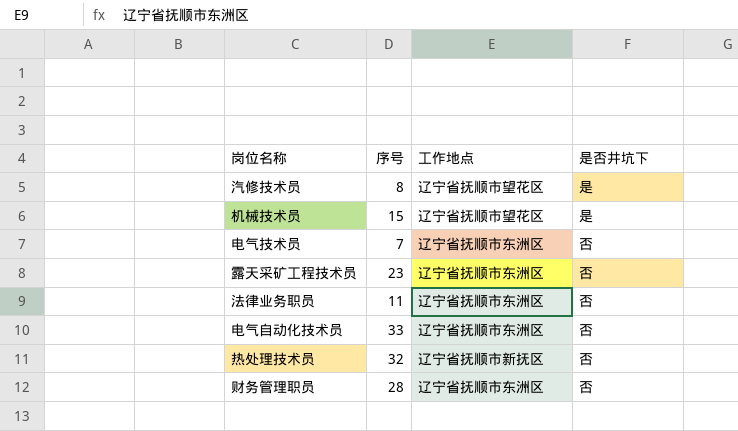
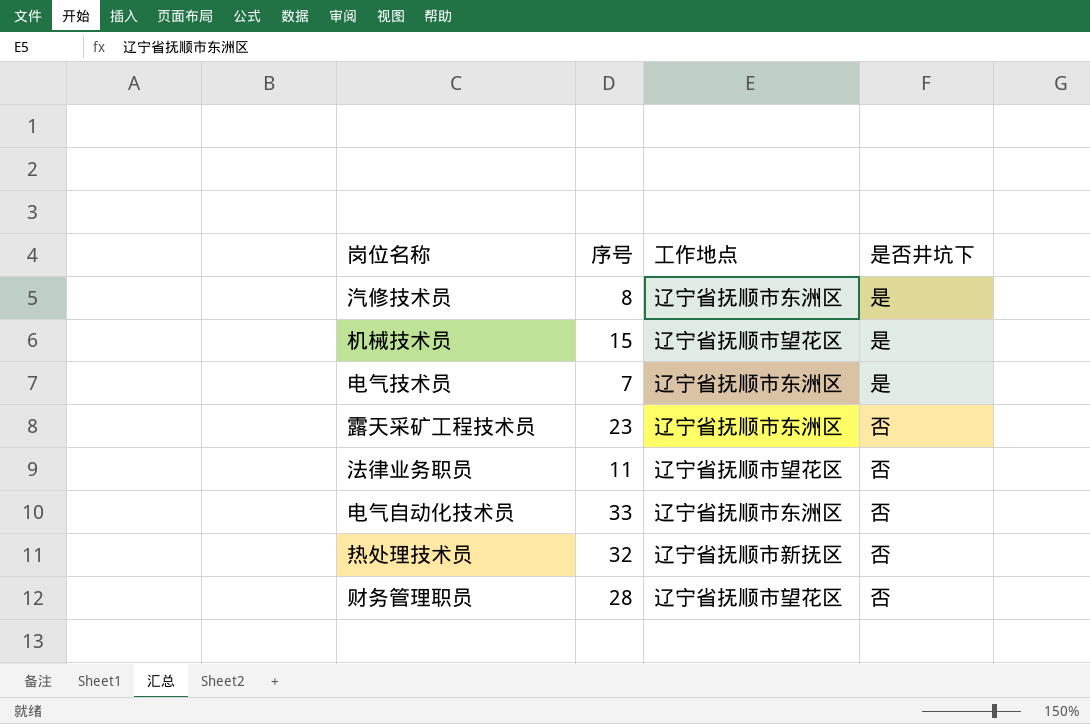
汽修技术员 | 工作地点: 辽宁省抚顺市望花区 -> 辽宁省抚顺市东洲区
电气技术员 | 是否井坑下: 否 -> 是
法律业务职员 | 工作地点: 辽宁省抚顺市东洲区 -> 辽宁省抚顺市望花区
财务管理职员 | 工作地点: 辽宁省抚顺市东洲区 -> 辽宁省抚顺市望花区

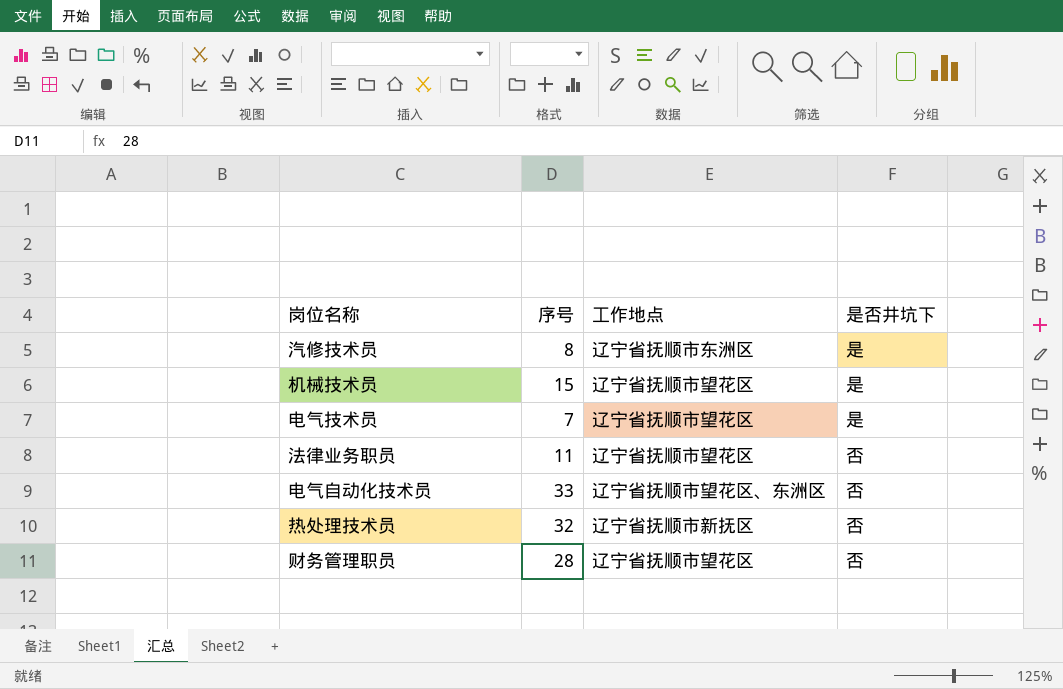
row 露天采矿工程技术员: 23 | 辽宁省抚顺市东洲区 | 否 -> none
电气技术员 | 工作地点: 辽宁省抚顺市东洲区 -> 辽宁省抚顺市望花区
电气自动化技术员 | 工作地点: 辽宁省抚顺市东洲区 -> 辽宁省抚顺市望花区、东洲区

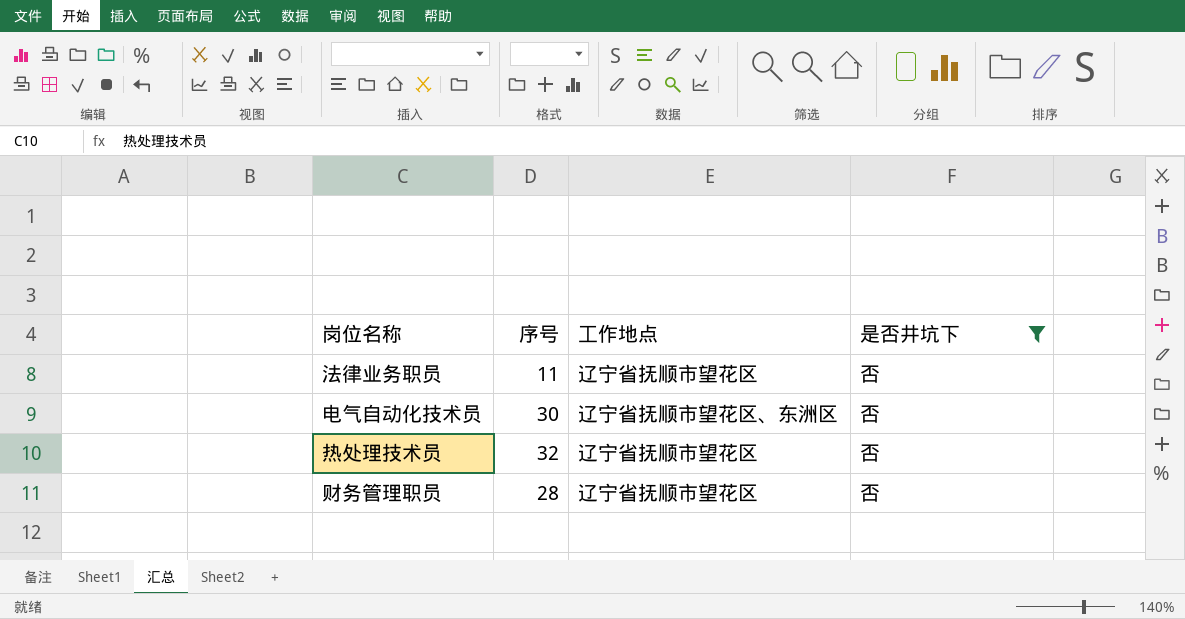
filter: none -> 是否井坑下 = 否
电气自动化技术员 | 序号: 33 -> 30
热处理技术员 | 工作地点: 辽宁省抚顺市新抚区 -> 辽宁省抚顺市望花区

